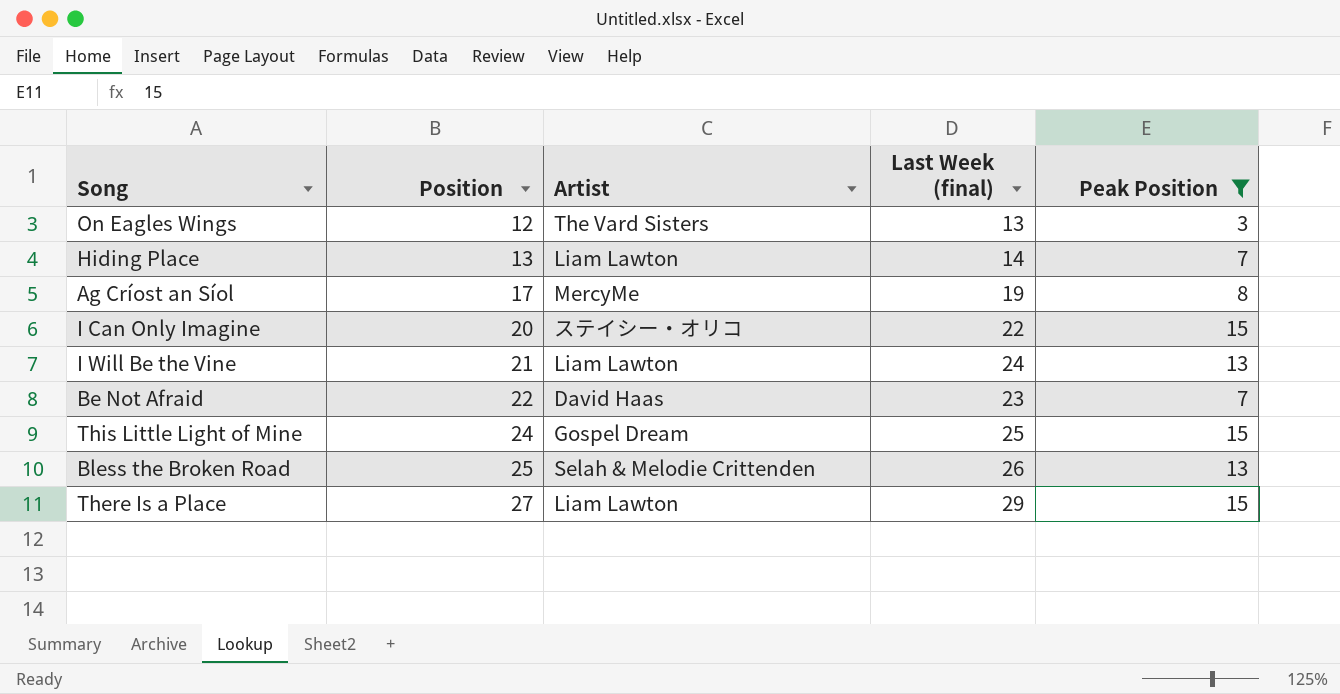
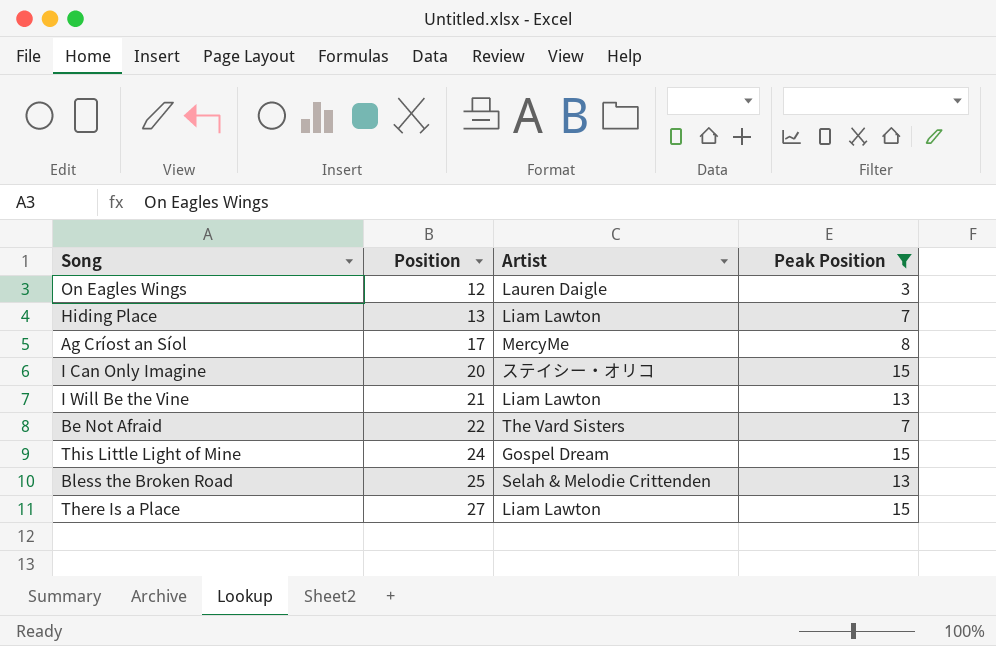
column Last Week (final) | position: 4 -> none
On Eagles Wings | Artist: The Vard Sisters -> Lauren Daigle
Be Not Afraid | Artist: David Haas -> The Vard Sisters

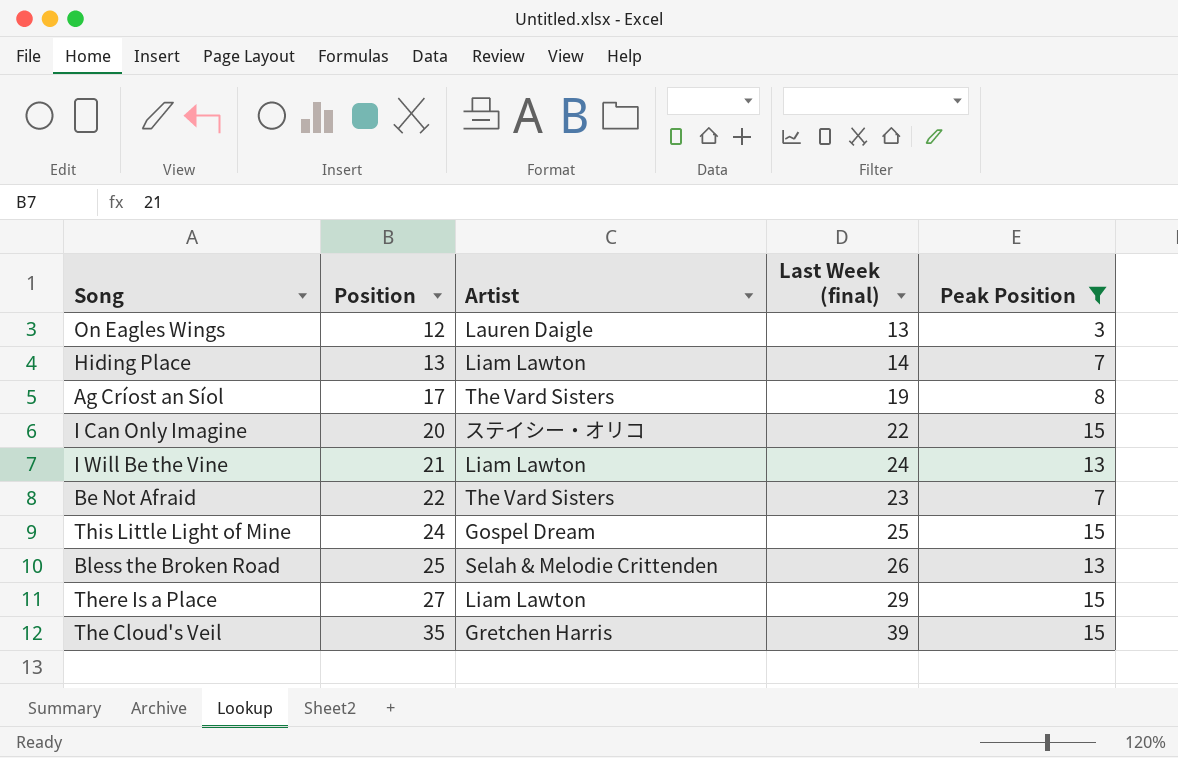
column Last Week (final) | position: none -> 4
Ag Críost an Síol | Artist: MercyMe -> The Vard Sisters
row The Cloud's Veil: none -> 35 | Gretchen Harris | 39 | 15

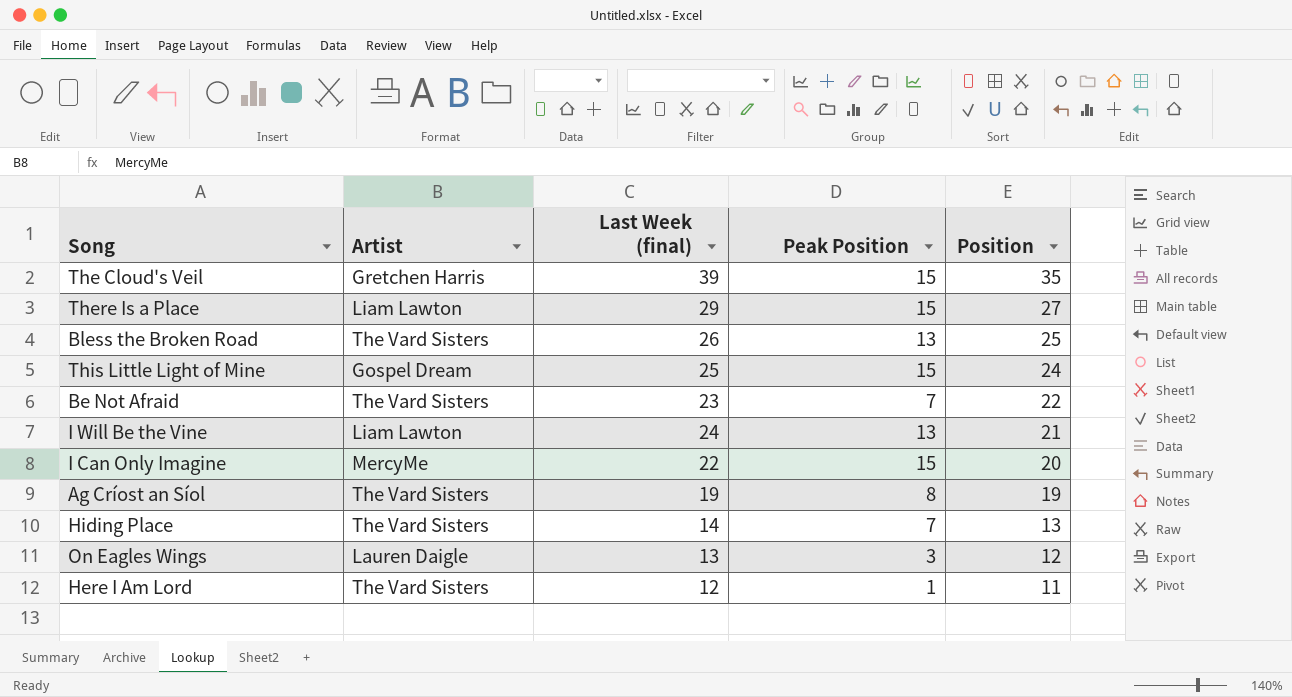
filter: Peak Position != 1 -> none
row order: Position ascending -> Position descending
column Position | position: 2 -> 5
Bless the Broken Road | Artist: Selah & Melodie Crittenden -> The Vard Sisters
I Can Only Imagine | Artist: ステイシー・オリコ -> MercyMe
Ag Críost an Síol | Position: 17 -> 19
Hiding Place | Artist: Liam Lawton -> The Vard Sisters

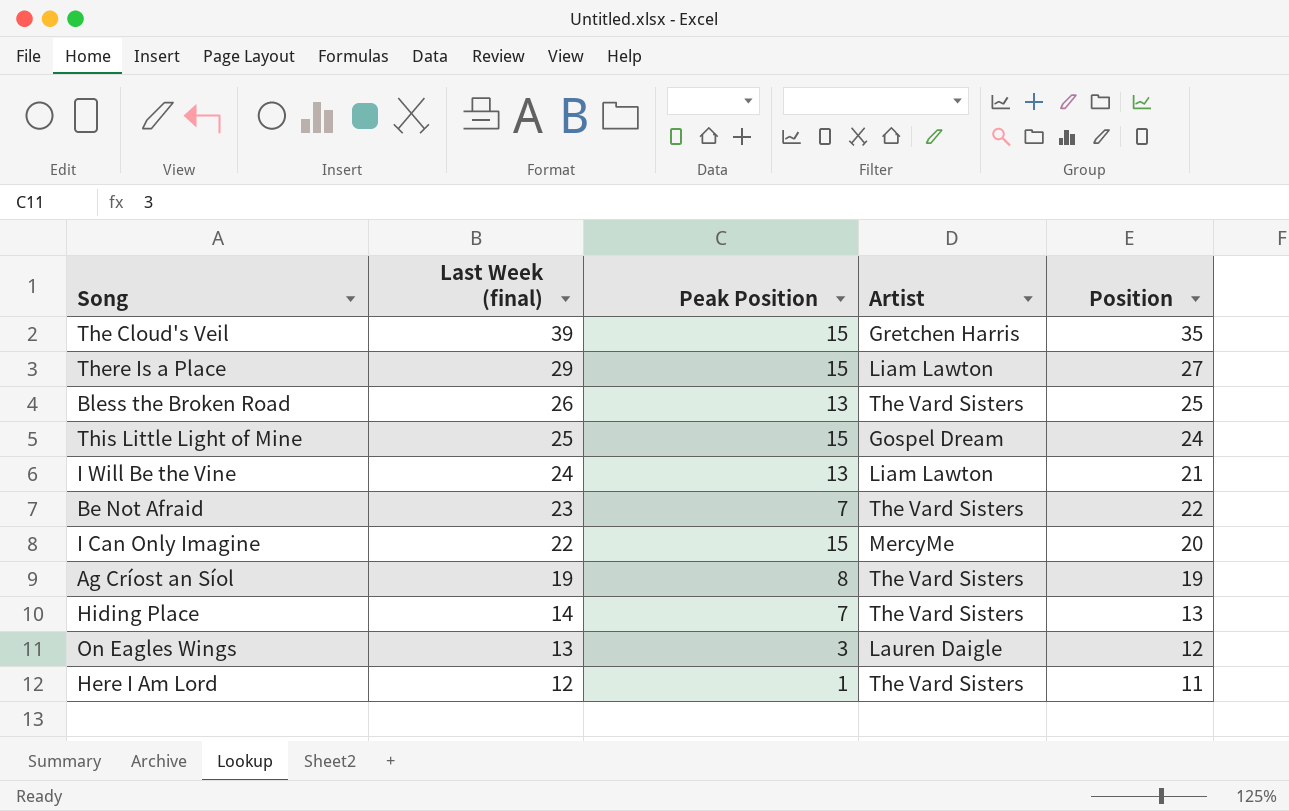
row order: Position descending -> Last Week (final) descending
column Artist | position: 2 -> 4

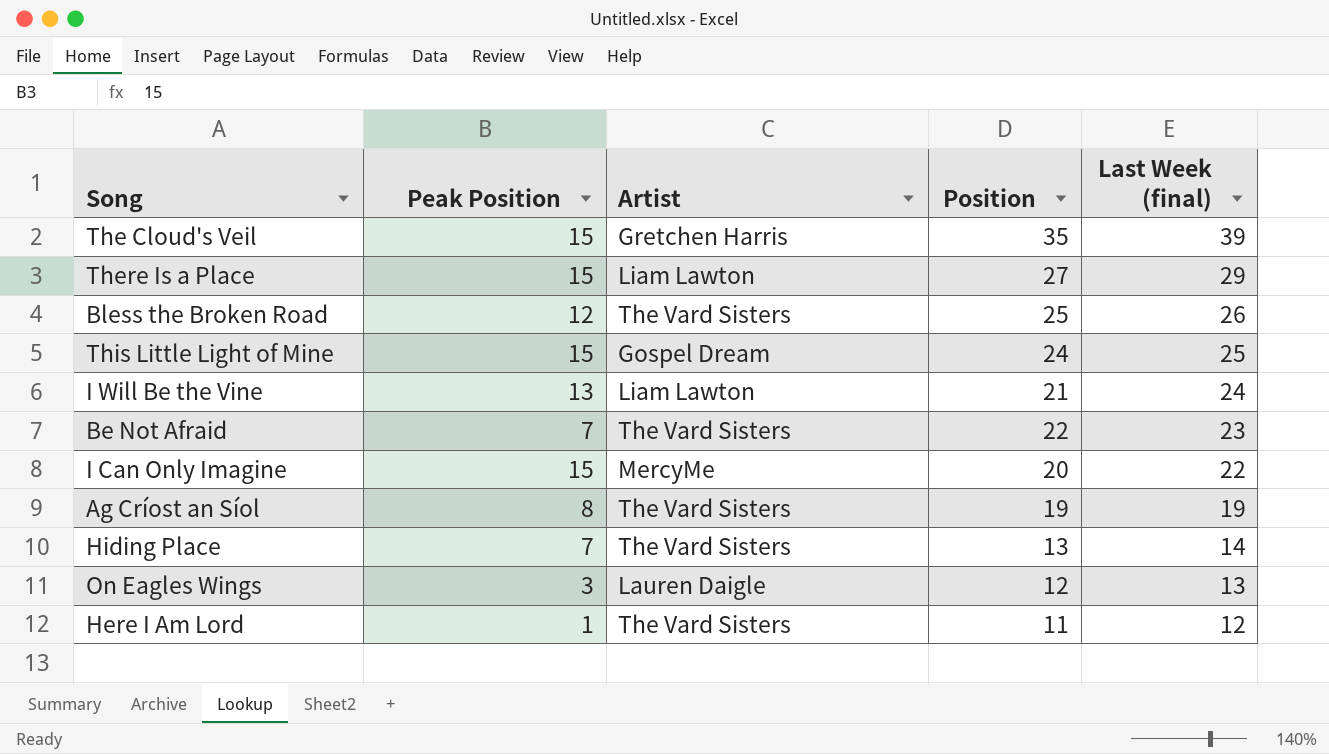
column Last Week (final) | position: 2 -> 5
Bless the Broken Road | Peak Position: 13 -> 12

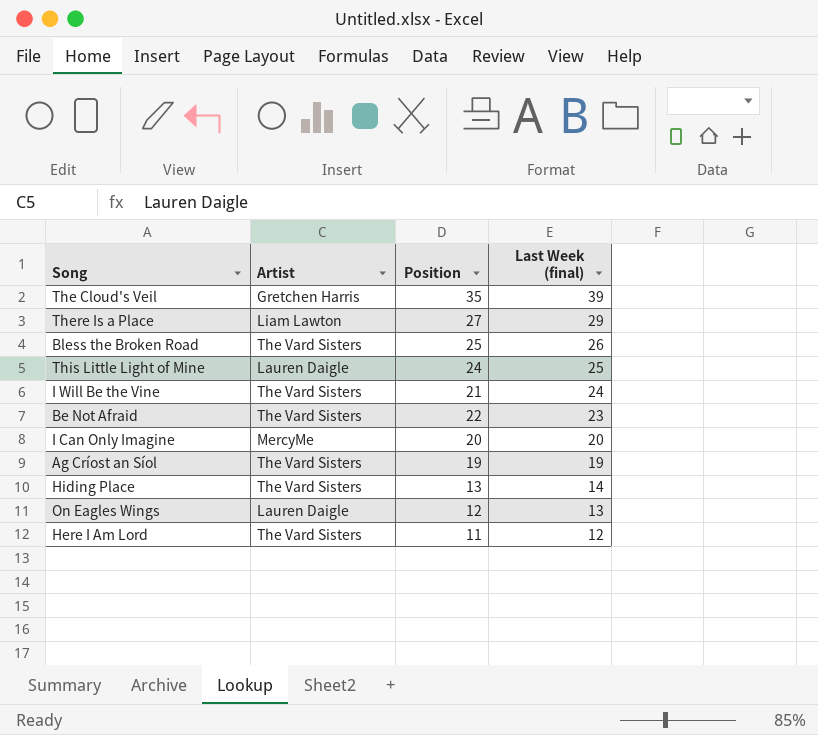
column Peak Position | position: 2 -> none
This Little Light of Mine | Artist: Gospel Dream -> Lauren Daigle
I Will Be the Vine | Artist: Liam Lawton -> The Vard Sisters
I Can Only Imagine | Last Week (final): 22 -> 20

